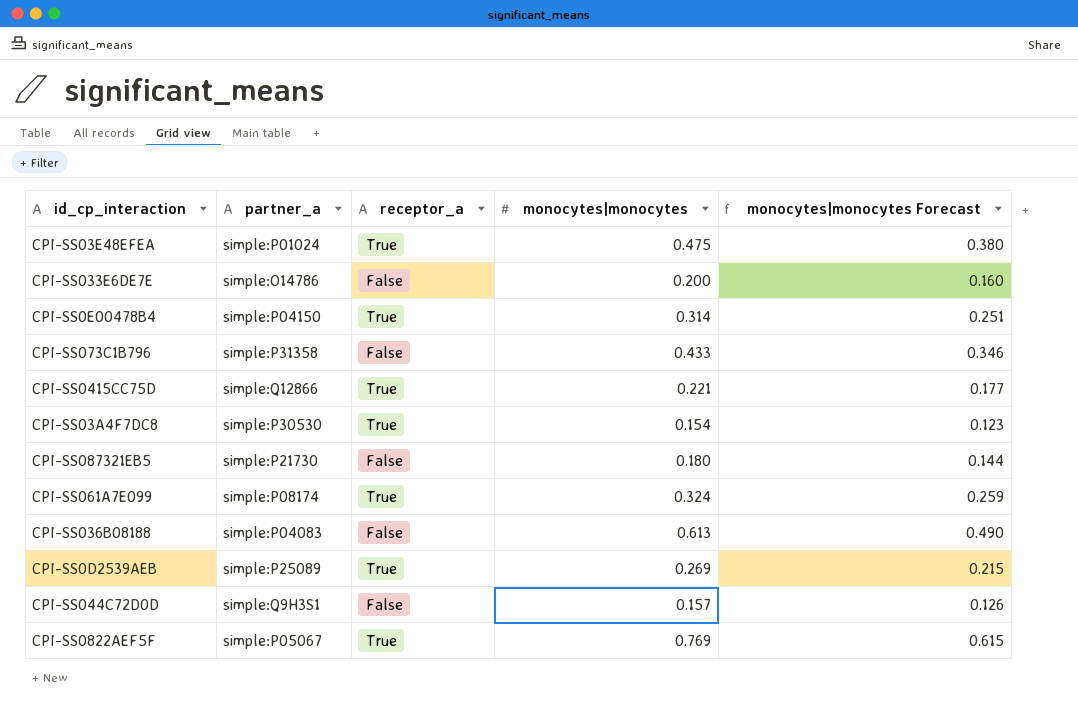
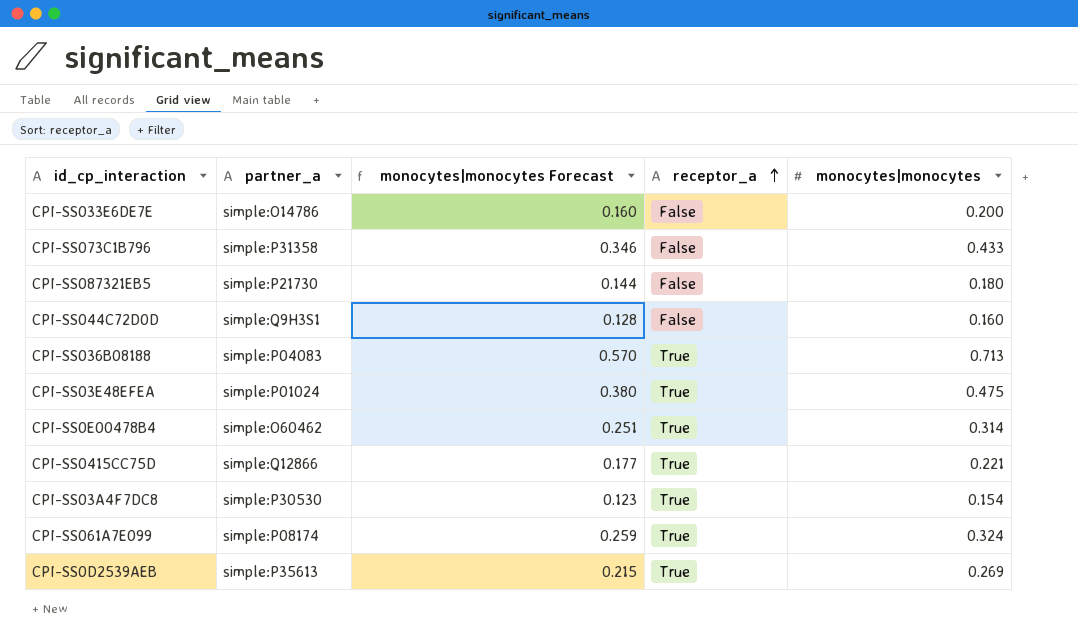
row order: none -> receptor_a ascending
column monocytes|monocytes Forecast | position: 5 -> 3
row CPI-SS0822AEF5F: simple:P05067 | True | 0.769 | 0.615 -> none
CPI-SS044C72D0D | monocytes|monocytes Forecast: 0.126 -> 0.128
CPI-SS044C72D0D | monocytes|monocytes: 0.157 -> 0.160
CPI-SS036B08188 | monocytes|monocytes Forecast: 0.490 -> 0.570
CPI-SS036B08188 | receptor_a: False -> True
CPI-SS036B08188 | monocytes|monocytes: 0.613 -> 0.713
CPI-SS0E00478B4 | partner_a: simple:P04150 -> simple:O60462
CPI-SS0D2539AEB | partner_a: simple:P25089 -> simple:P35613

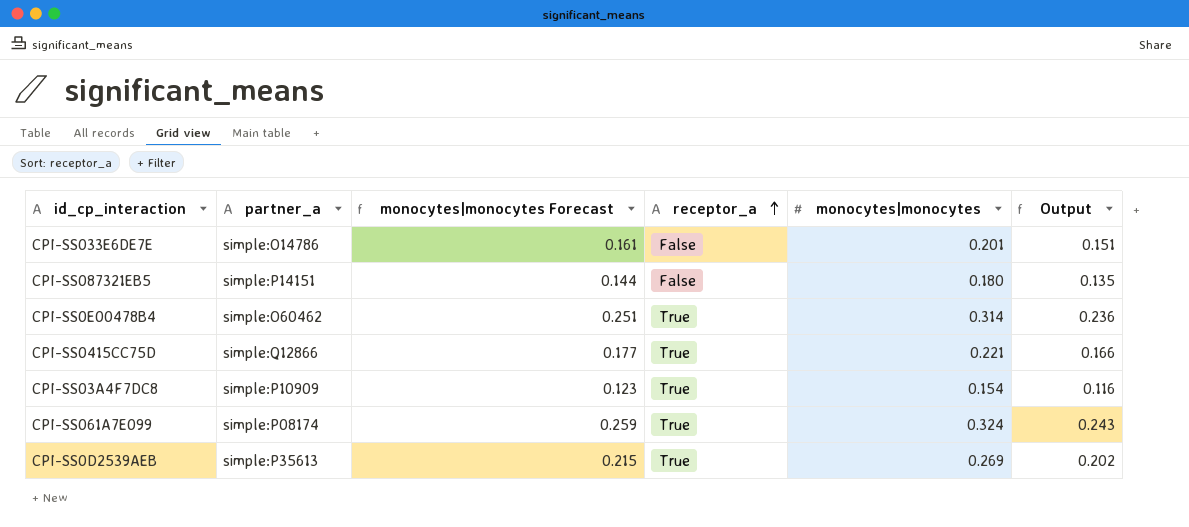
column Output | formula: none -> [monocytes|monocytes] * 0.75
row CPI-SS073C1B796: simple:P31358 | 0.346 | False | 0.433 -> none
row CPI-SS044C72D0D: simple:Q9H3S1 | 0.128 | False | 0.160 -> none
row CPI-SS036B08188: simple:P04083 | 0.570 | True | 0.713 -> none
row CPI-SS03E48EFEA: simple:P01024 | 0.380 | True | 0.475 -> none
CPI-SS033E6DE7E | monocytes|monocytes Forecast: 0.160 -> 0.161
CPI-SS033E6DE7E | monocytes|monocytes: 0.200 -> 0.201
CPI-SS087321EB5 | partner_a: simple:P21730 -> simple:P14151
CPI-SS03A4F7DC8 | partner_a: simple:P30530 -> simple:P10909

